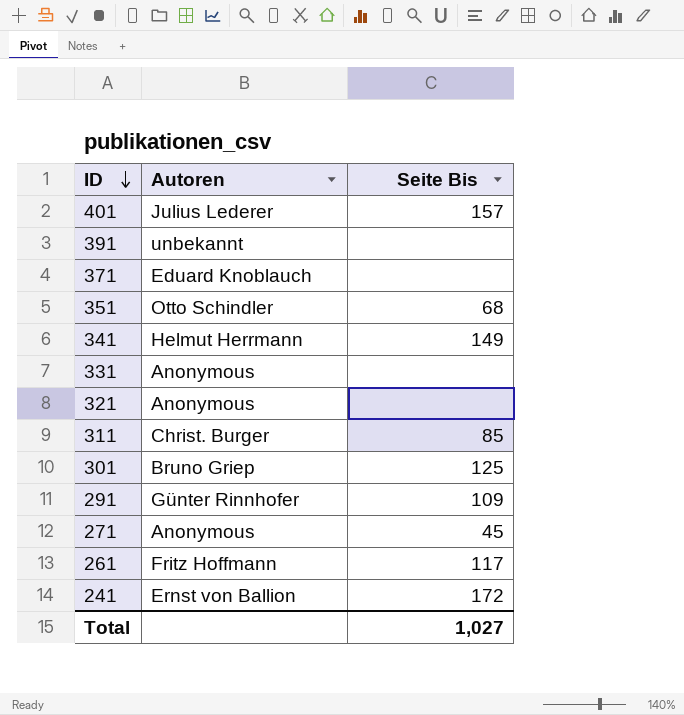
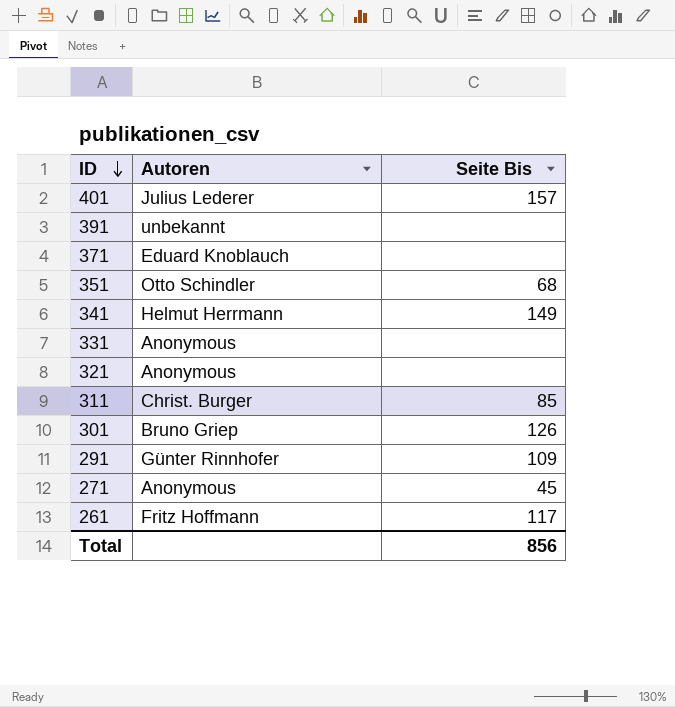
row 241: Ernst von Ballion | 172 -> none
301 | Seite Bis: 125 -> 126
Total | Seite Bis: 1,027 -> 856

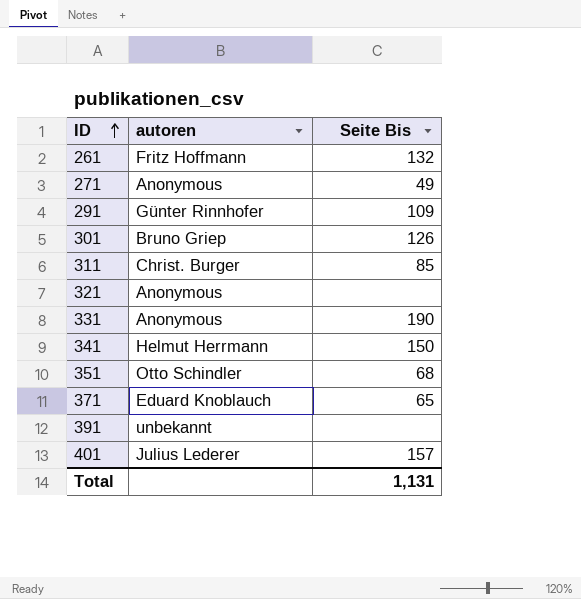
row order: ID descending -> ID ascending
column name: Autoren -> autoren
261 | Seite Bis: 117 -> 132
271 | Seite Bis: 45 -> 49
331 | Seite Bis: none -> 190
341 | Seite Bis: 149 -> 150
371 | Seite Bis: none -> 65
Total | Seite Bis: 856 -> 1,131

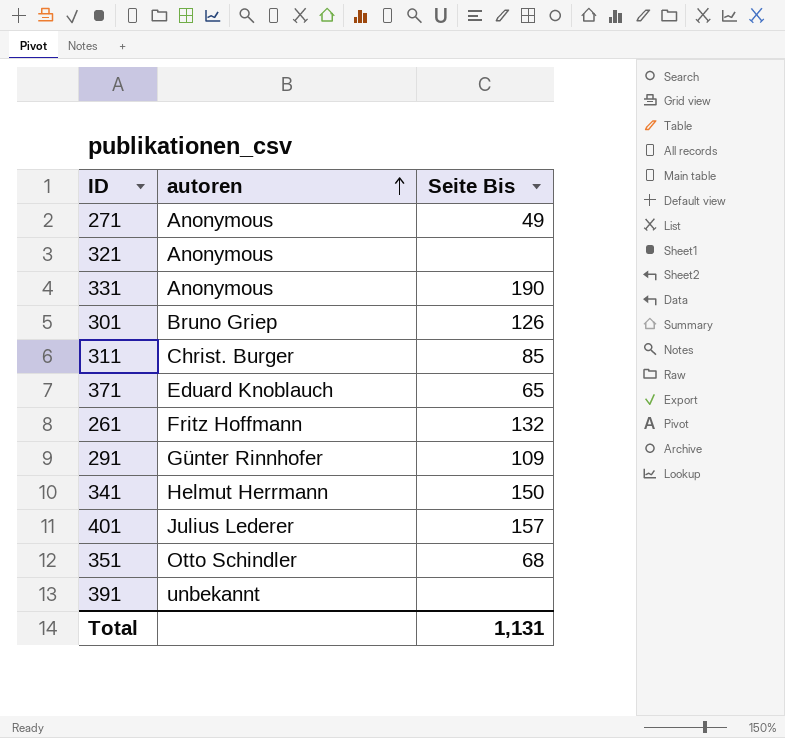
row order: ID ascending -> autoren ascending

